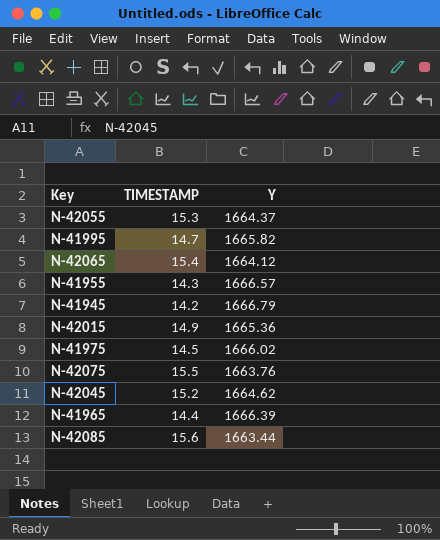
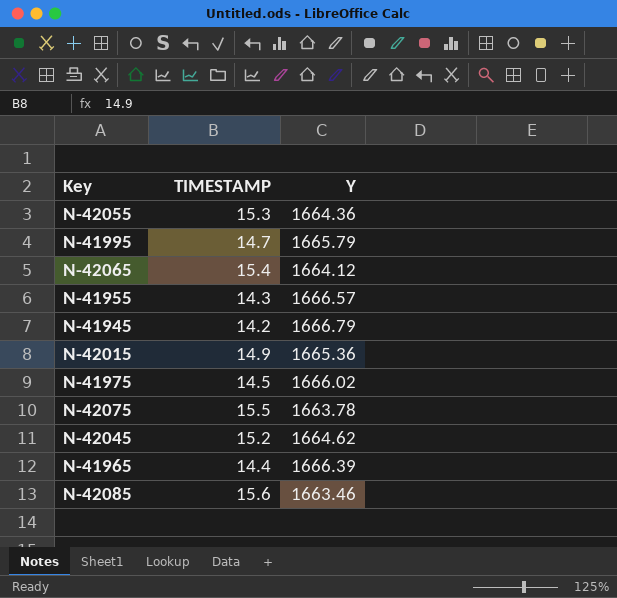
N-42055 | Y: 1664.37 -> 1664.36
N-41995 | Y: 1665.82 -> 1665.79
N-42075 | Y: 1663.76 -> 1663.78
N-42085 | Y: 1663.44 -> 1663.46

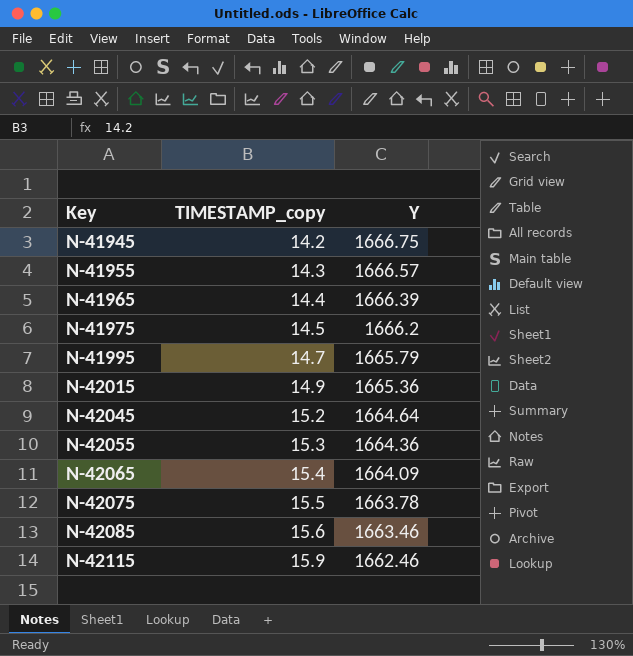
row order: none -> Key ascending
column name: TIMESTAMP -> TIMESTAMP_copy
N-41945 | Y: 1666.79 -> 1666.75
N-41975 | Y: 1666.02 -> 1666.2
N-42045 | Y: 1664.62 -> 1664.64
N-42065 | Y: 1664.12 -> 1664.09
row N-42115: none -> 15.9 | 1662.46

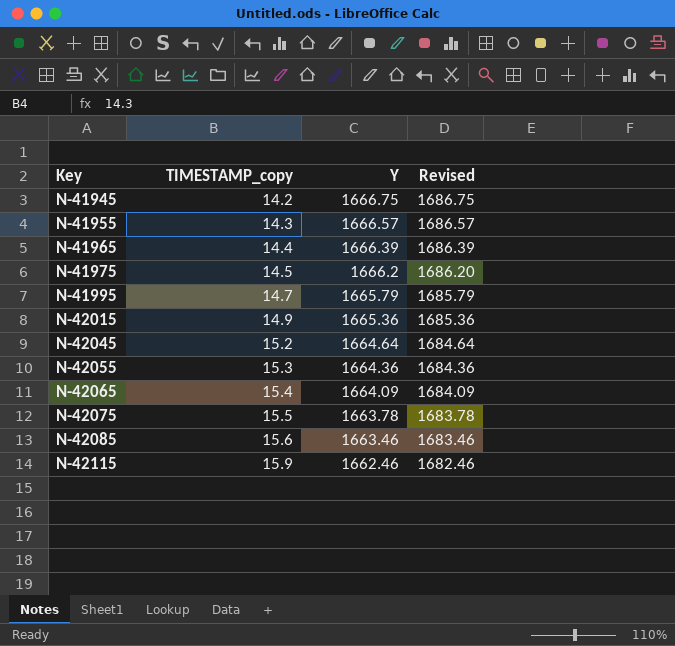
column Revised | formula: none -> [Y] + 20

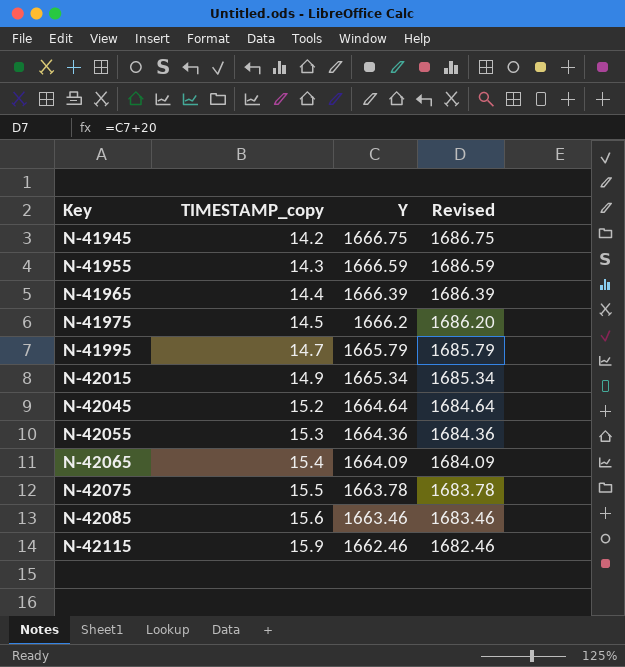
N-41955 | Y: 1666.57 -> 1666.59
N-41955 | Revised: 1686.57 -> 1686.59
N-42015 | Y: 1665.36 -> 1665.34
N-42015 | Revised: 1685.36 -> 1685.34

